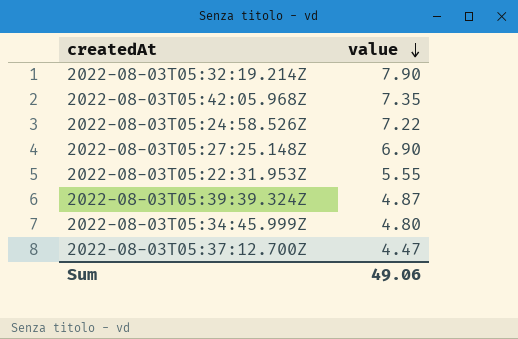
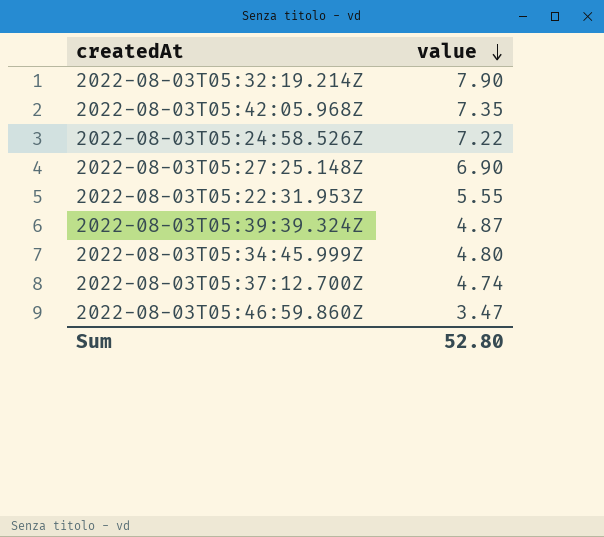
2022-08-03T05:37:12.700Z | value: 4.47 -> 4.74
row 2022-08-03T05:46:59.860Z: none -> 3.47
Sum | value: 49.06 -> 52.80

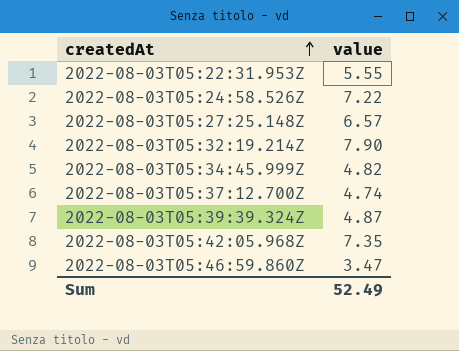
row order: value descending -> createdAt ascending
2022-08-03T05:27:25.148Z | value: 6.90 -> 6.57
2022-08-03T05:34:45.999Z | value: 4.80 -> 4.82
Sum | value: 52.80 -> 52.49

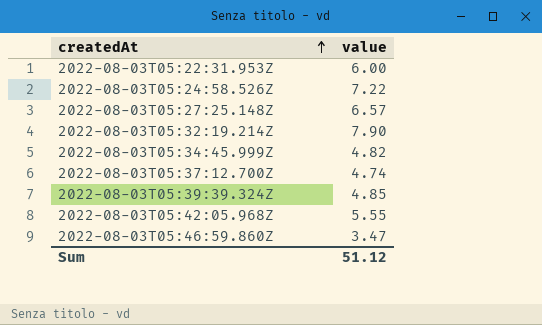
2022-08-03T05:22:31.953Z | value: 5.55 -> 6.00
2022-08-03T05:39:39.324Z | value: 4.87 -> 4.85
2022-08-03T05:42:05.968Z | value: 7.35 -> 5.55
Sum | value: 52.49 -> 51.12

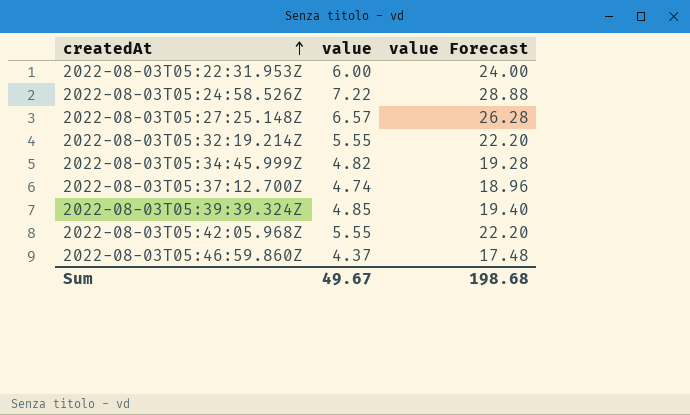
column value Forecast | formula: none -> [value] * 4
2022-08-03T05:32:19.214Z | value: 7.90 -> 5.55
2022-08-03T05:46:59.860Z | value: 3.47 -> 4.37
Sum | value: 51.12 -> 49.67

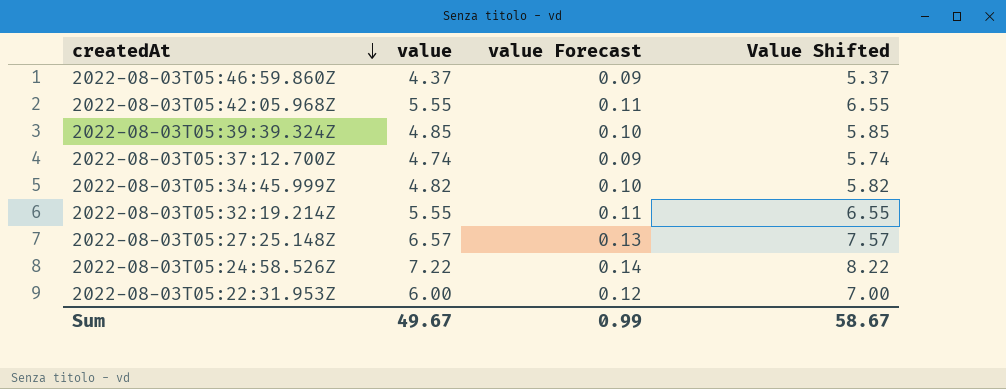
row order: createdAt ascending -> createdAt descending
column value Forecast | formula: [value] * 4 -> [value] * 0.02
column Value Shifted | formula: none -> [value] + 1
Sum | value Forecast: 198.68 -> 0.99

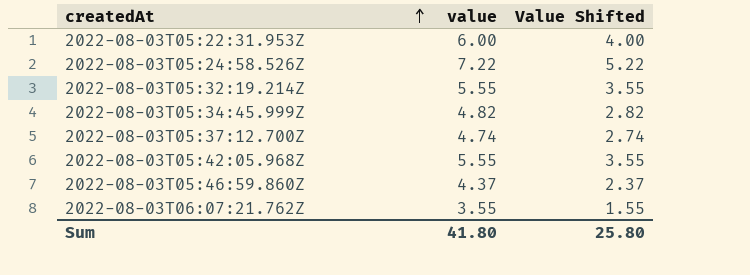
row order: createdAt descending -> createdAt ascending
column value Forecast | formula: [value] * 0.02 -> none
column Value Shifted | formula: [value] + 1 -> [value] - 2
row 2022-08-03T05:39:39.324Z: 4.85 | 0.10 | 5.85 -> none
row 2022-08-03T05:27:25.148Z: 6.57 | 0.13 | 7.57 -> none
row 2022-08-03T06:07:21.762Z: none -> 3.55 | 1.55
Sum | value: 49.67 -> 41.80
Sum | Value Shifted: 58.67 -> 25.80

